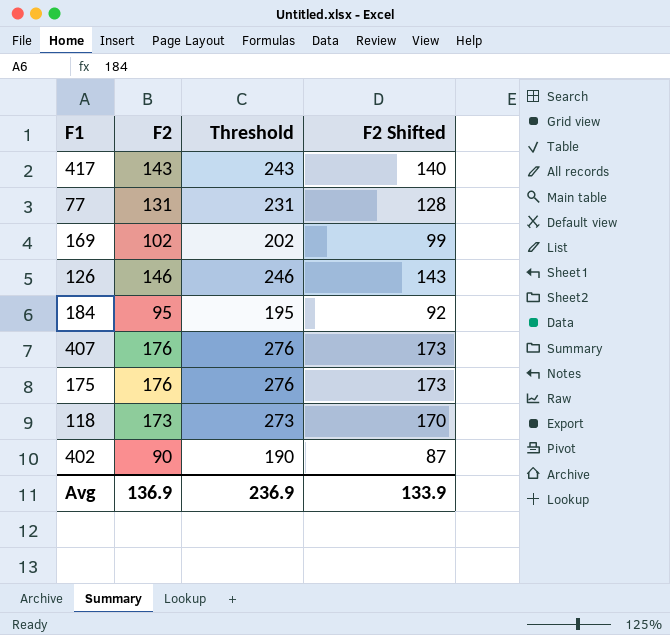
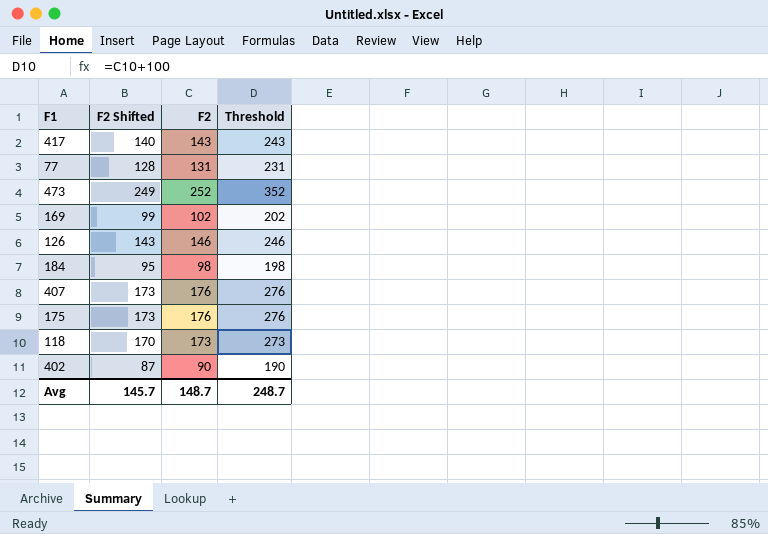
column F2 Shifted | position: 4 -> 2
row 473: none -> 249 | 252 | 352
184 | F2 Shifted: 92 -> 95
184 | F2: 95 -> 98
184 | Threshold: 195 -> 198
Avg | F2 Shifted: 133.9 -> 145.7
Avg | F2: 136.9 -> 148.7
Avg | Threshold: 236.9 -> 248.7

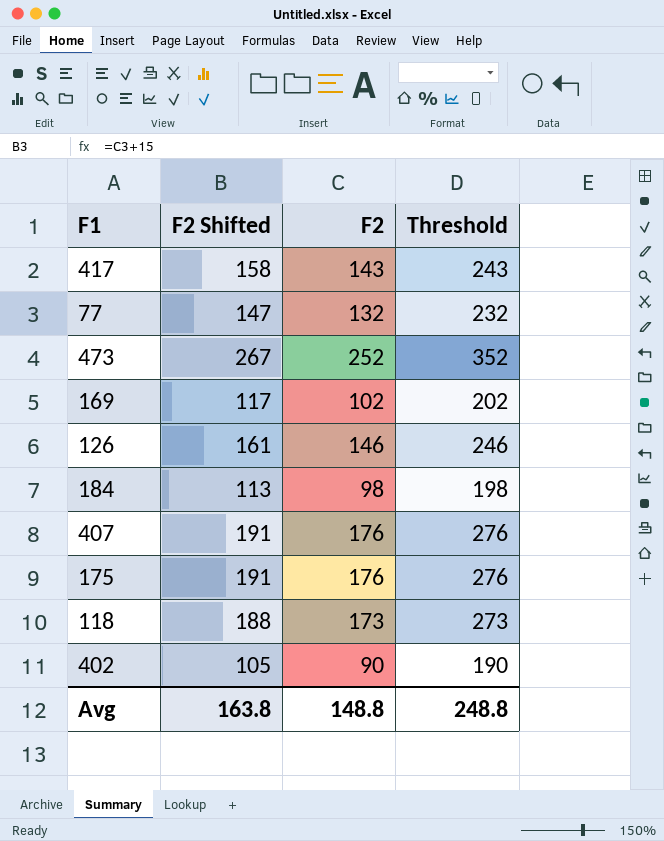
column F2 Shifted | formula: [F2] - 3 -> [F2] + 15
77 | F2: 131 -> 132
77 | Threshold: 231 -> 232
Avg | F2 Shifted: 145.7 -> 163.8
Avg | F2: 148.7 -> 148.8
Avg | Threshold: 248.7 -> 248.8

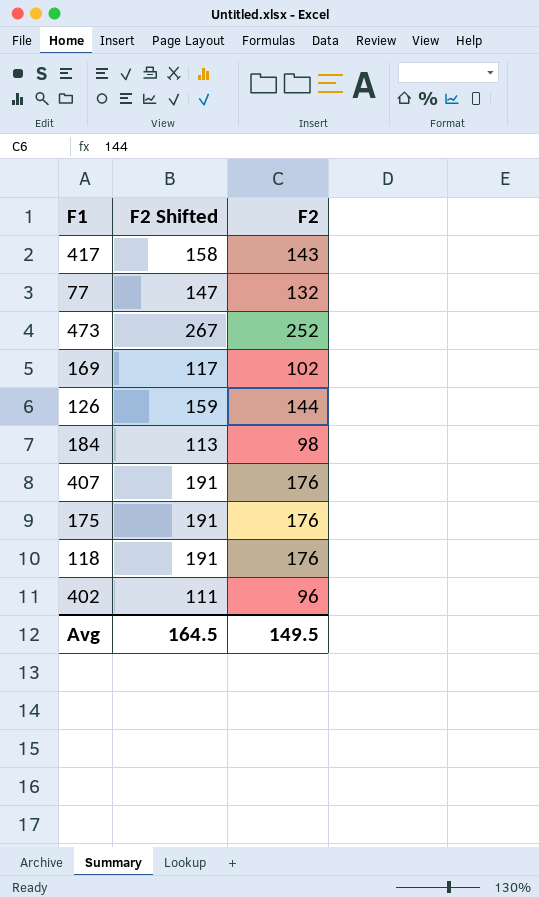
column Threshold | formula: [F2] + 100 -> none
126 | F2 Shifted: 161 -> 159
126 | F2: 146 -> 144
118 | F2 Shifted: 188 -> 191
118 | F2: 173 -> 176
402 | F2 Shifted: 105 -> 111
402 | F2: 90 -> 96
Avg | F2 Shifted: 163.8 -> 164.5
Avg | F2: 148.8 -> 149.5

